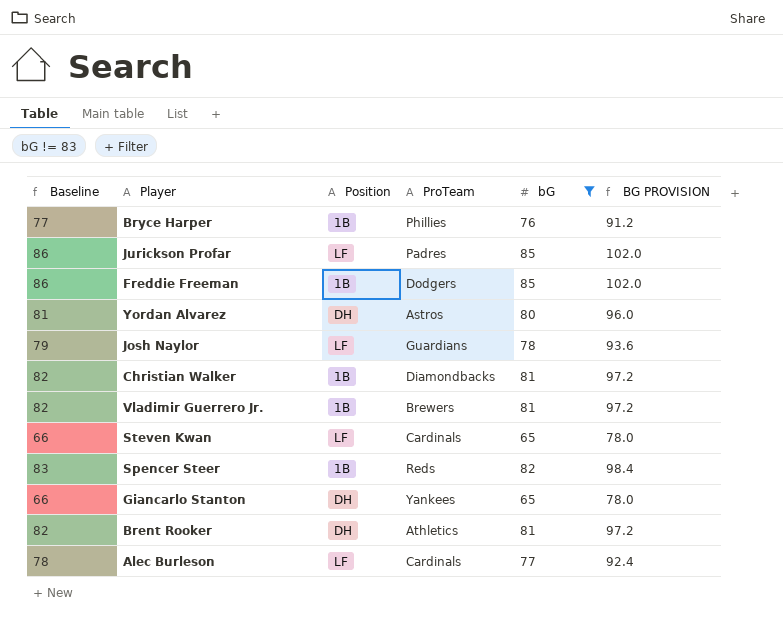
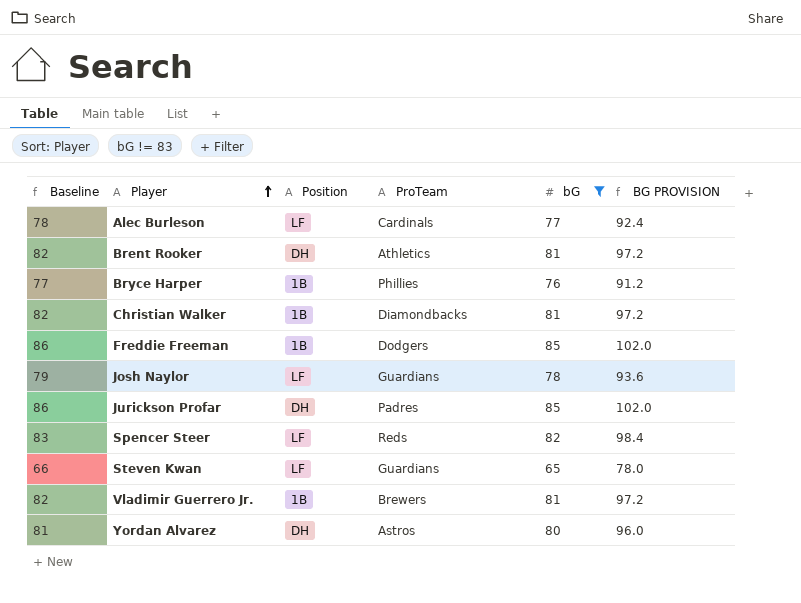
row order: none -> Player ascending
row Giancarlo Stanton: 66 | DH | Yankees | 65 | 78.0 -> none
Jurickson Profar | Position: LF -> DH
Spencer Steer | Position: 1B -> LF
Steven Kwan | ProTeam: Cardinals -> Guardians

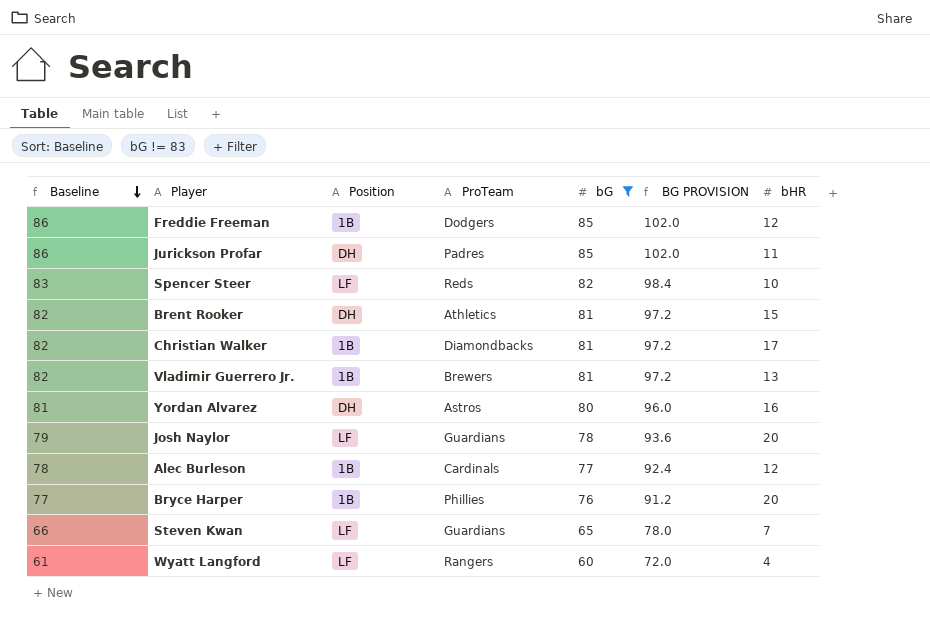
row order: Player ascending -> Baseline descending
column bHR | position: none -> 7
Alec Burleson | Position: LF -> 1B
row Wyatt Langford: none -> 61 | LF | Rangers | 60 | 72.0 | 4

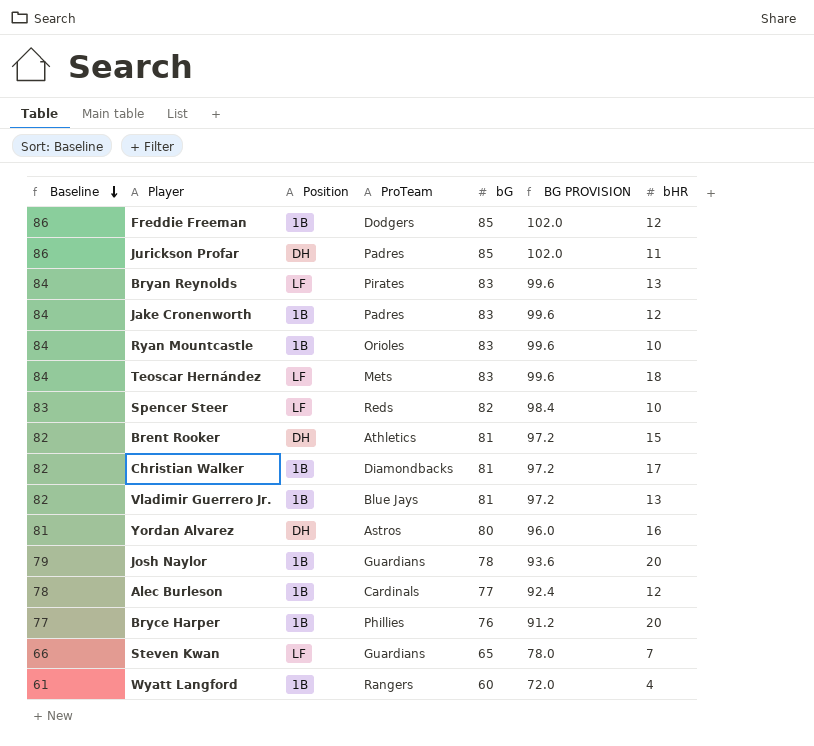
filter: bG != 83 -> none
Vladimir Guerrero Jr. | ProTeam: Brewers -> Blue Jays
Josh Naylor | Position: LF -> 1B
Wyatt Langford | Position: LF -> 1B

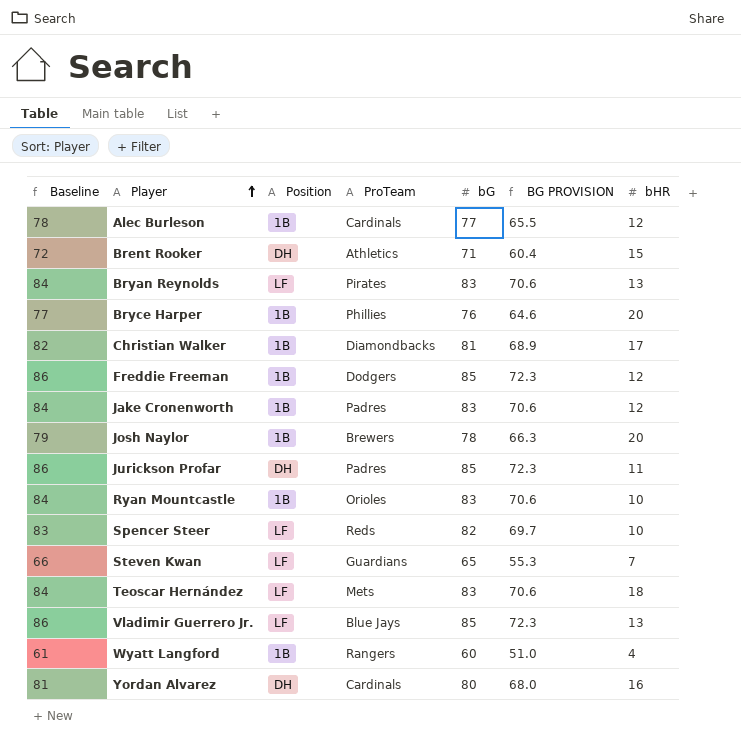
row order: Baseline descending -> Player ascending
column BG PROVISION | formula: [bG] * 1.2 -> [bG] * 0.85
Brent Rooker | Baseline: 82 -> 72
Brent Rooker | bG: 81 -> 71
Josh Naylor | ProTeam: Guardians -> Brewers
Vladimir Guerrero Jr. | Baseline: 82 -> 86
Vladimir Guerrero Jr. | Position: 1B -> LF
Vladimir Guerrero Jr. | bG: 81 -> 85
Yordan Alvarez | ProTeam: Astros -> Cardinals

